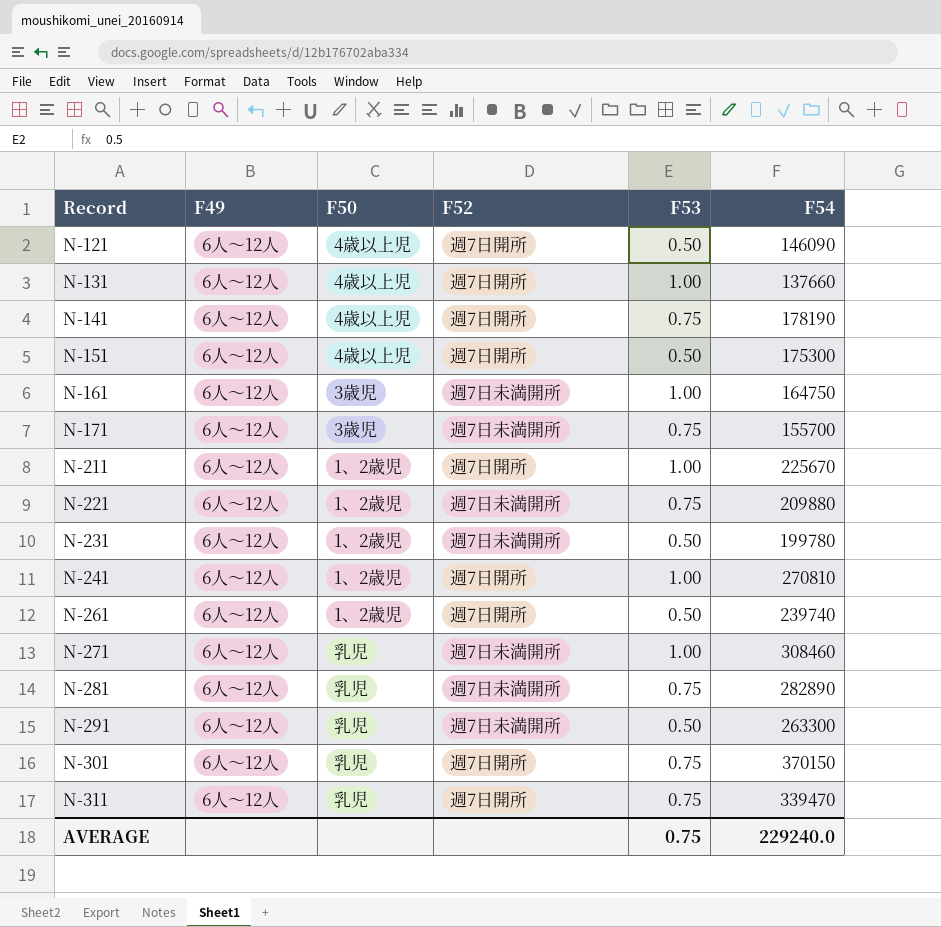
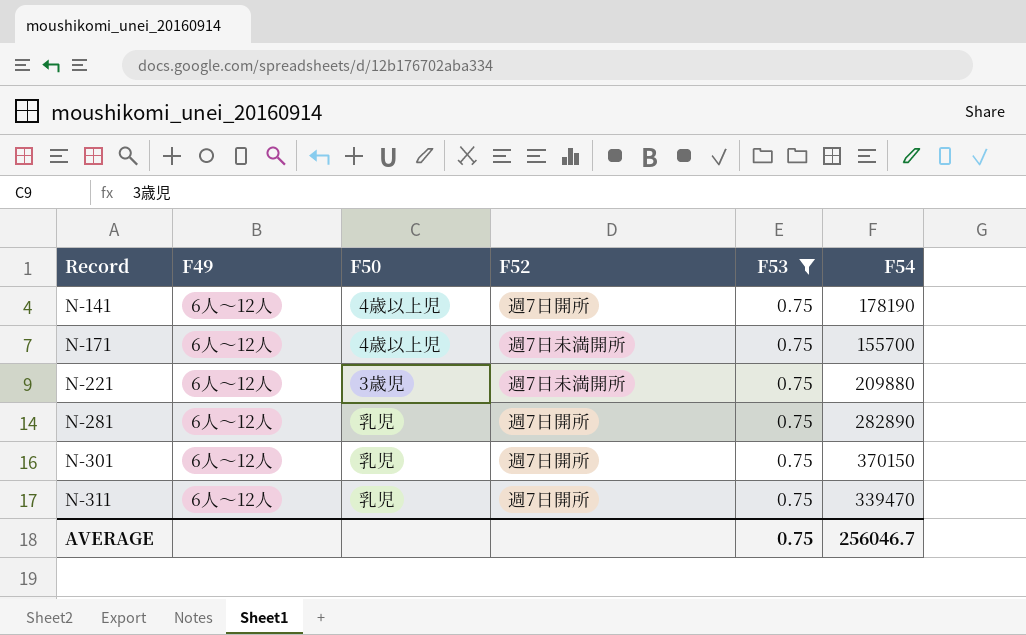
filter: none -> F53 = 0.75
N-171 | F50: 3歳児 -> 4歳以上児
N-221 | F50: 1、2歳児 -> 3歳児
N-281 | F52: 週7日未満開所 -> 週7日開所
AVERAGE | F54: 229240.0 -> 256046.7

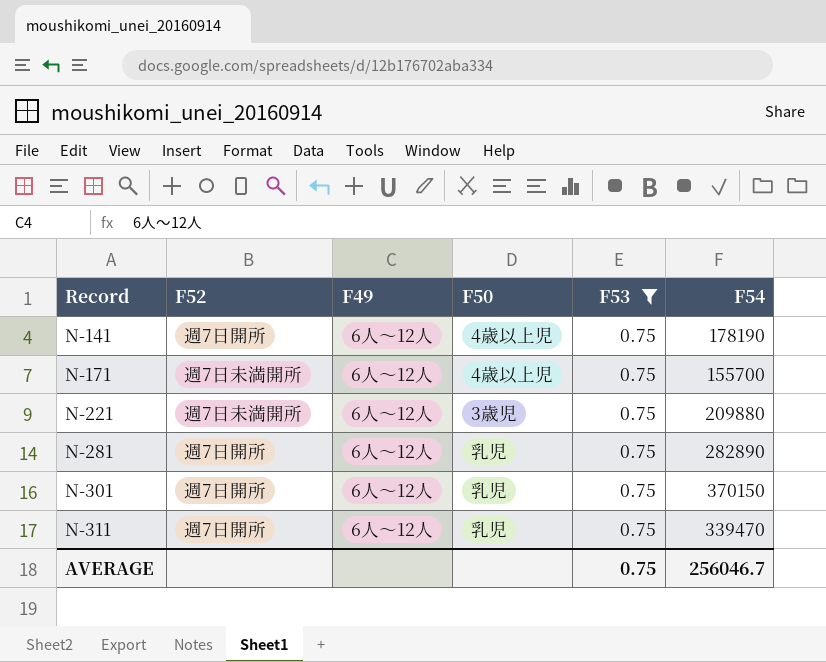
column F52 | position: 4 -> 2

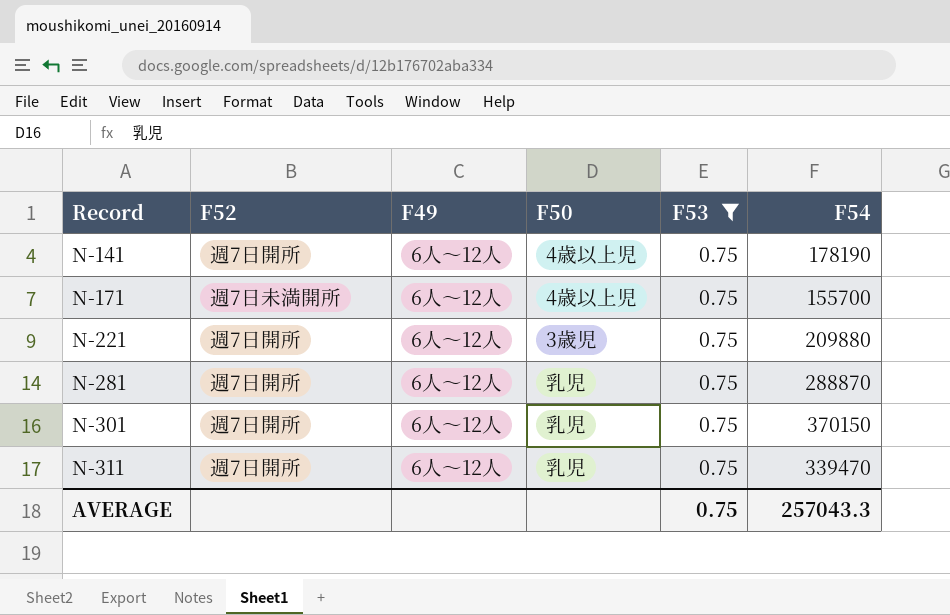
N-221 | F52: 週7日未満開所 -> 週7日開所
N-281 | F54: 282890 -> 288870
AVERAGE | F54: 256046.7 -> 257043.3

